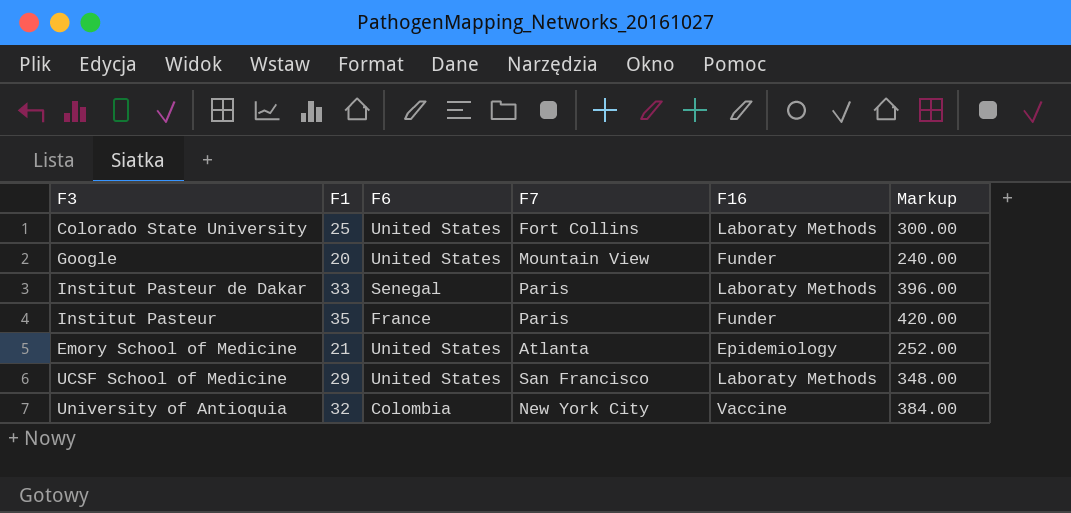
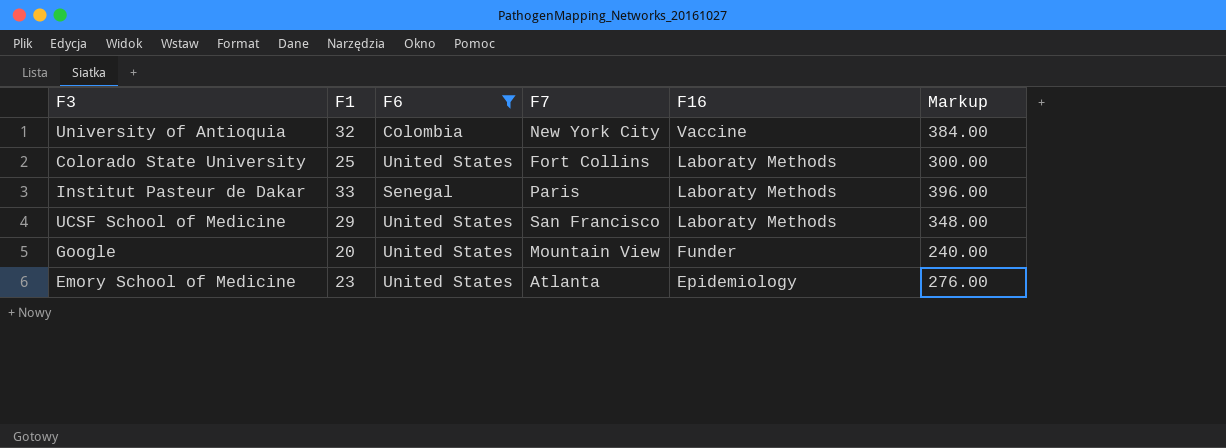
filter: none -> F6 != France
row order: none -> F16 descending
Emory School of Medicine | F1: 21 -> 23
Emory School of Medicine | Markup: 252.00 -> 276.00

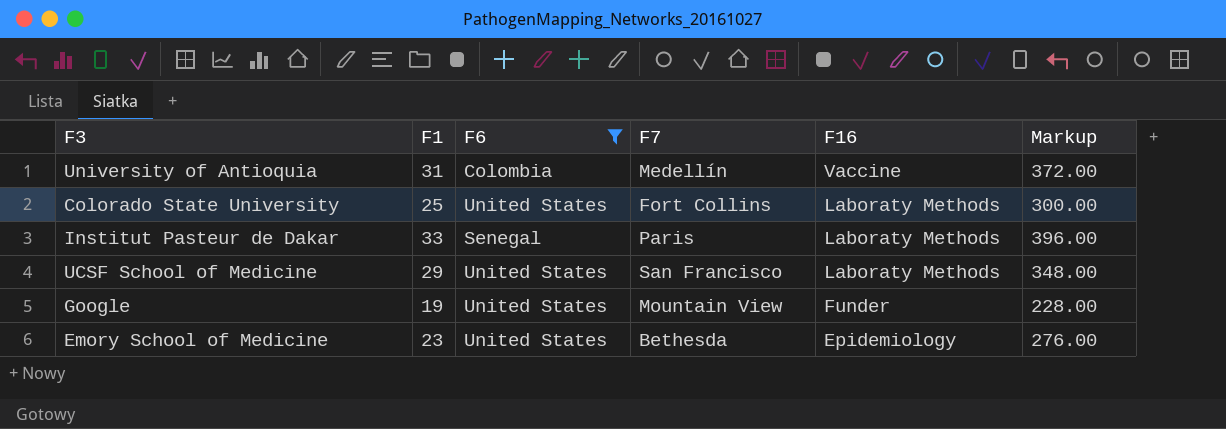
University of Antioquia | F1: 32 -> 31
University of Antioquia | F7: New York City -> Medellín
University of Antioquia | Markup: 384.00 -> 372.00
Google | F1: 20 -> 19
Google | Markup: 240.00 -> 228.00
Emory School of Medicine | F7: Atlanta -> Bethesda

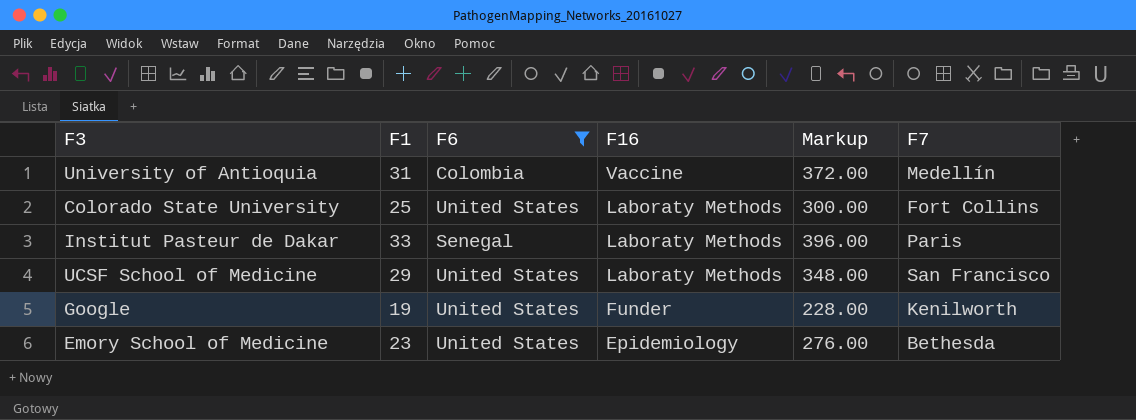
column F7 | position: 4 -> 6
Google | F7: Mountain View -> Kenilworth

